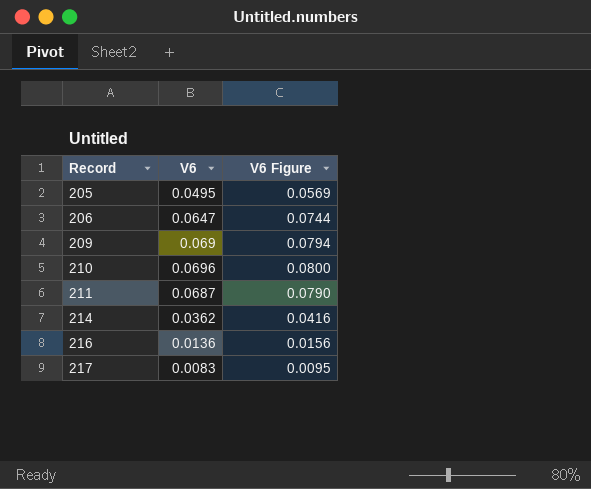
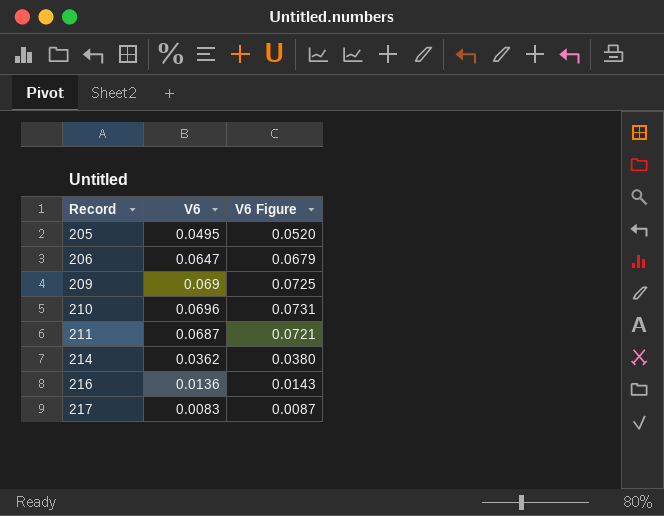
column V6 Figure | formula: [V6] * 1.15 -> [V6] * 1.05

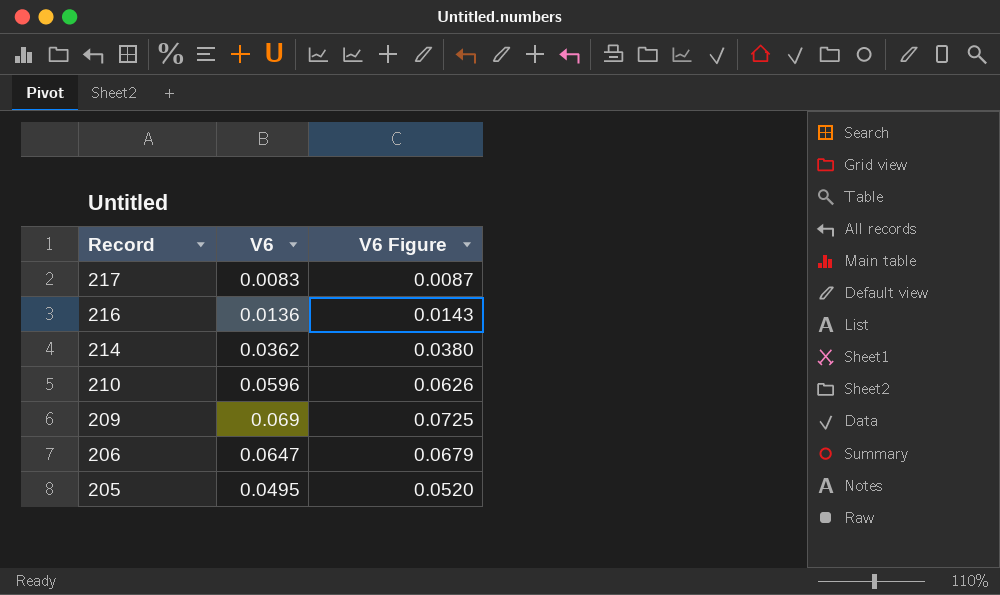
row order: Record ascending -> Record descending
row 211: 0.0687 | 0.0721 -> none
210 | V6: 0.0696 -> 0.0596
210 | V6 Figure: 0.0731 -> 0.0626

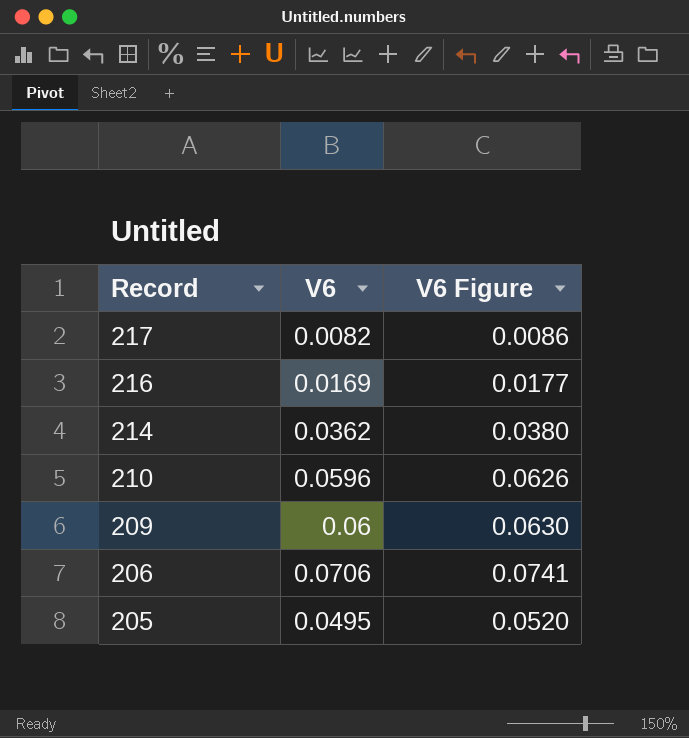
217 | V6: 0.0083 -> 0.0082
217 | V6 Figure: 0.0087 -> 0.0086
216 | V6: 0.0136 -> 0.0169
216 | V6 Figure: 0.0143 -> 0.0177
209 | V6: 0.069 -> 0.06
209 | V6 Figure: 0.0725 -> 0.0630
206 | V6: 0.0647 -> 0.0706
206 | V6 Figure: 0.0679 -> 0.0741

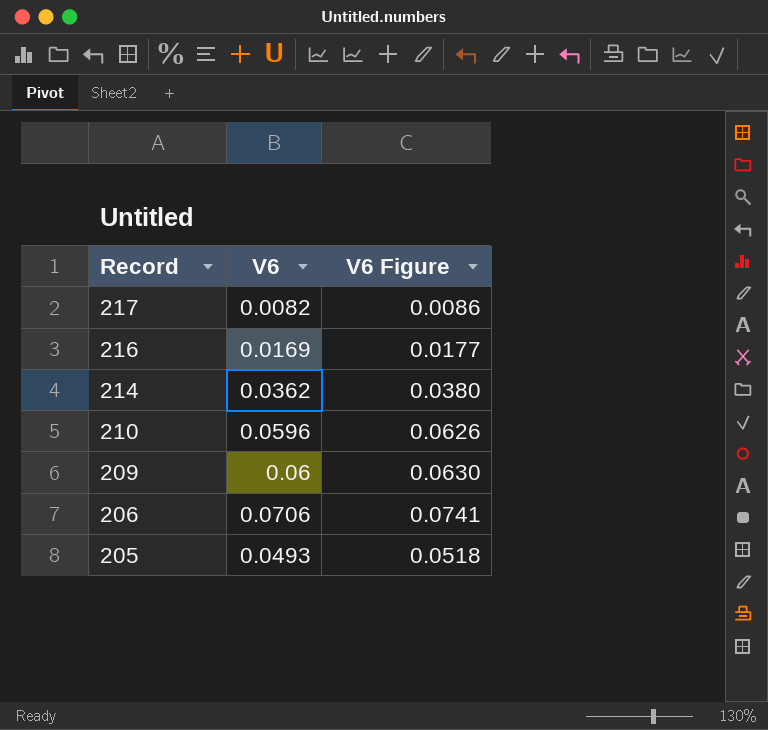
205 | V6: 0.0495 -> 0.0493
205 | V6 Figure: 0.0520 -> 0.0518

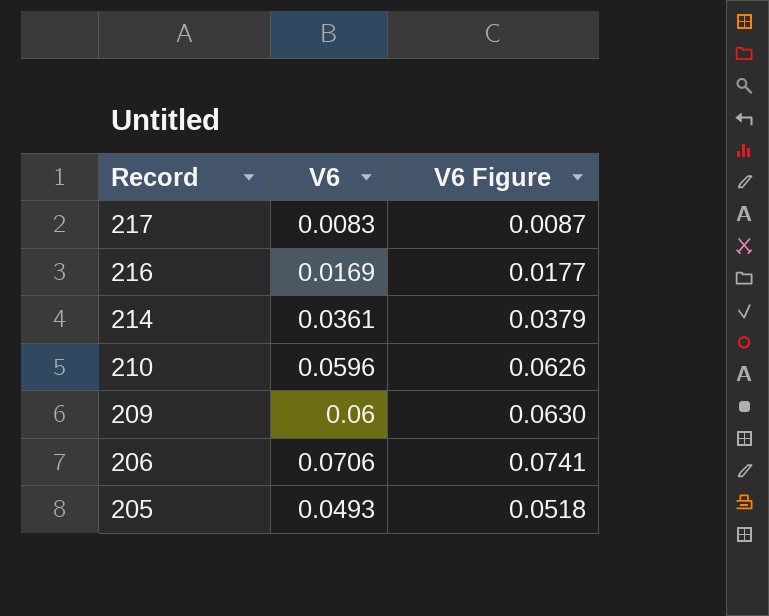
217 | V6: 0.0082 -> 0.0083
217 | V6 Figure: 0.0086 -> 0.0087
214 | V6: 0.0362 -> 0.0361
214 | V6 Figure: 0.0380 -> 0.0379

